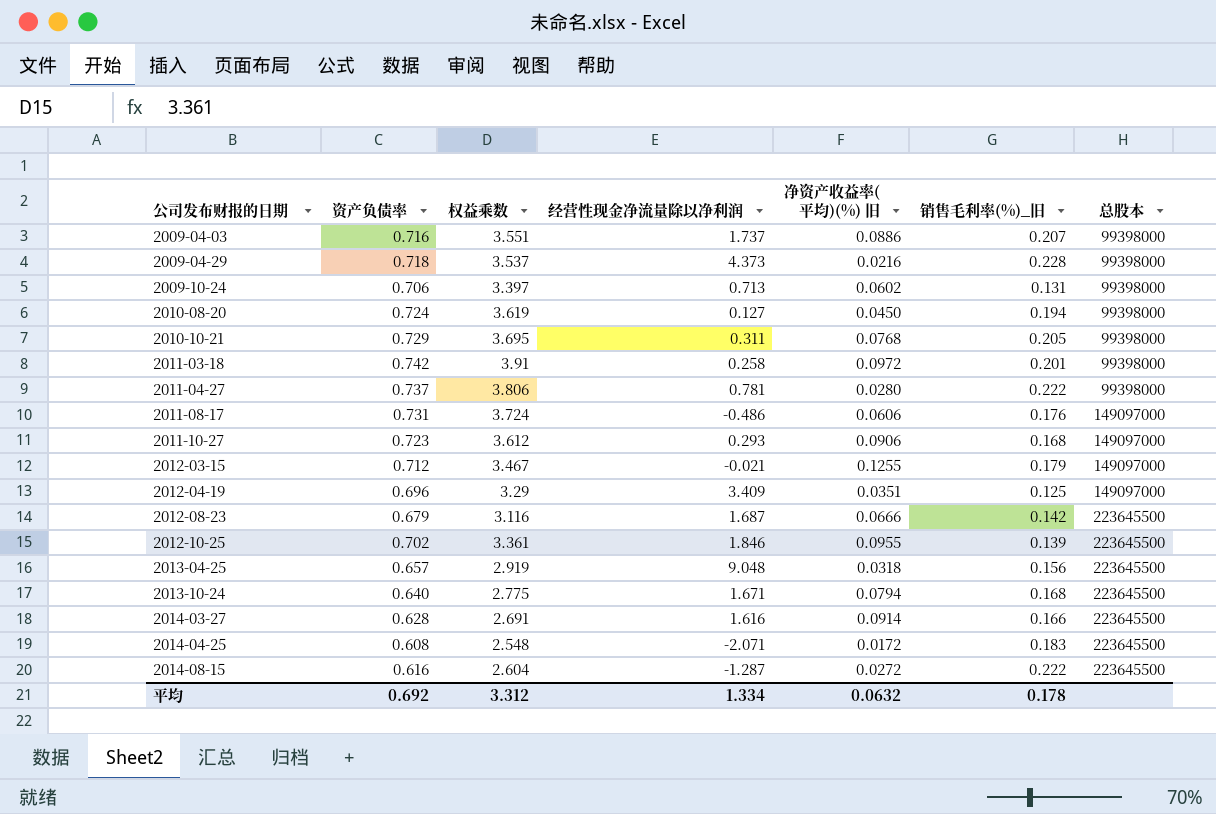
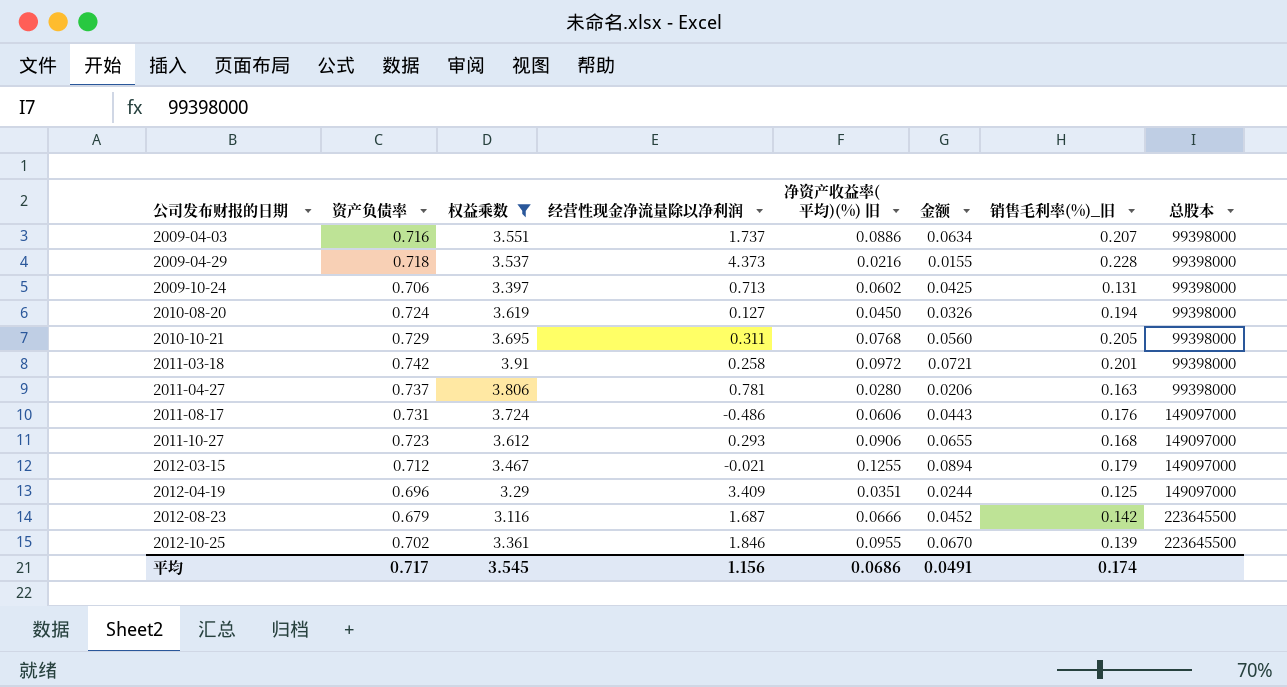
filter: none -> 权益乘数 >= 3.116
column 金额 | formula: none -> [资产负债率] * [净资产收益率(平均)(%) 旧]
2011-04-27 | 销售毛利率(%)_旧: 0.222 -> 0.163
平均 | 资产负债率: 0.692 -> 0.717
平均 | 权益乘数: 3.312 -> 3.545
平均 | 经营性现金净流量除以净利润: 1.334 -> 1.156
平均 | 净资产收益率(平均)(%) 旧: 0.0632 -> 0.0686
平均 | 销售毛利率(%)_旧: 0.178 -> 0.174

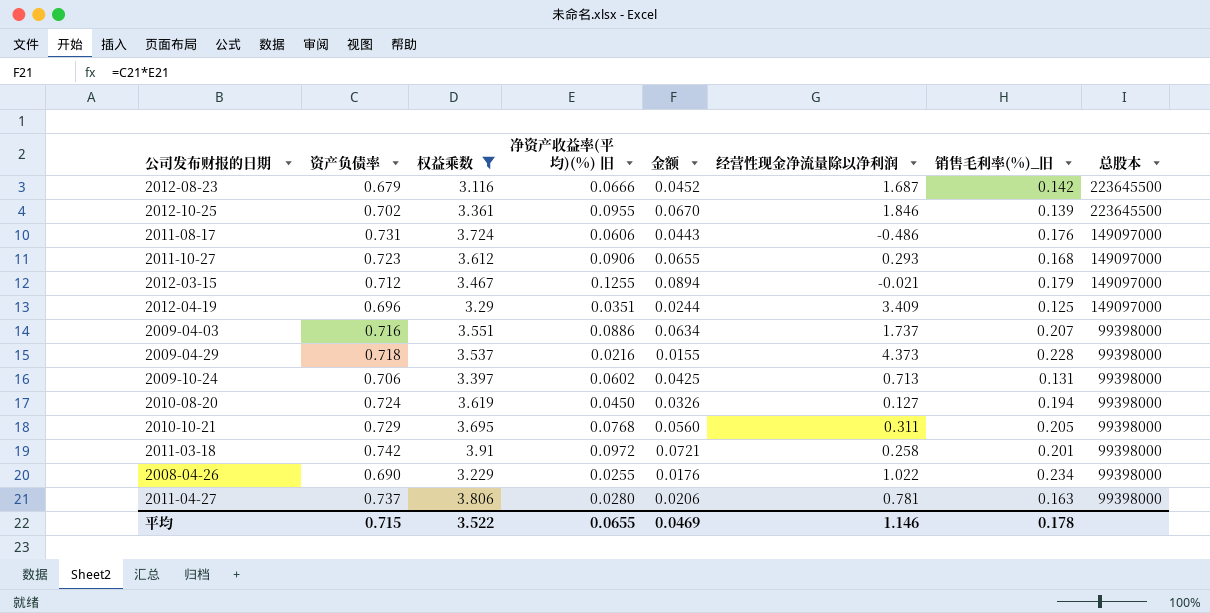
row order: 公司发布财报的日期 ascending -> 总股本 descending
column 经营性现金净流量除以净利润 | position: 4 -> 6
row 2008-04-26: none -> 0.690 | 3.229 | 0.0255 | 0.0176 | 1.022 | 0.234 | 99398000
平均 | 资产负债率: 0.717 -> 0.715
平均 | 权益乘数: 3.545 -> 3.522
平均 | 净资产收益率(平均)(%) 旧: 0.0686 -> 0.0655
平均 | 金额: 0.0491 -> 0.0469
平均 | 经营性现金净流量除以净利润: 1.156 -> 1.146
平均 | 销售毛利率(%)_旧: 0.174 -> 0.178

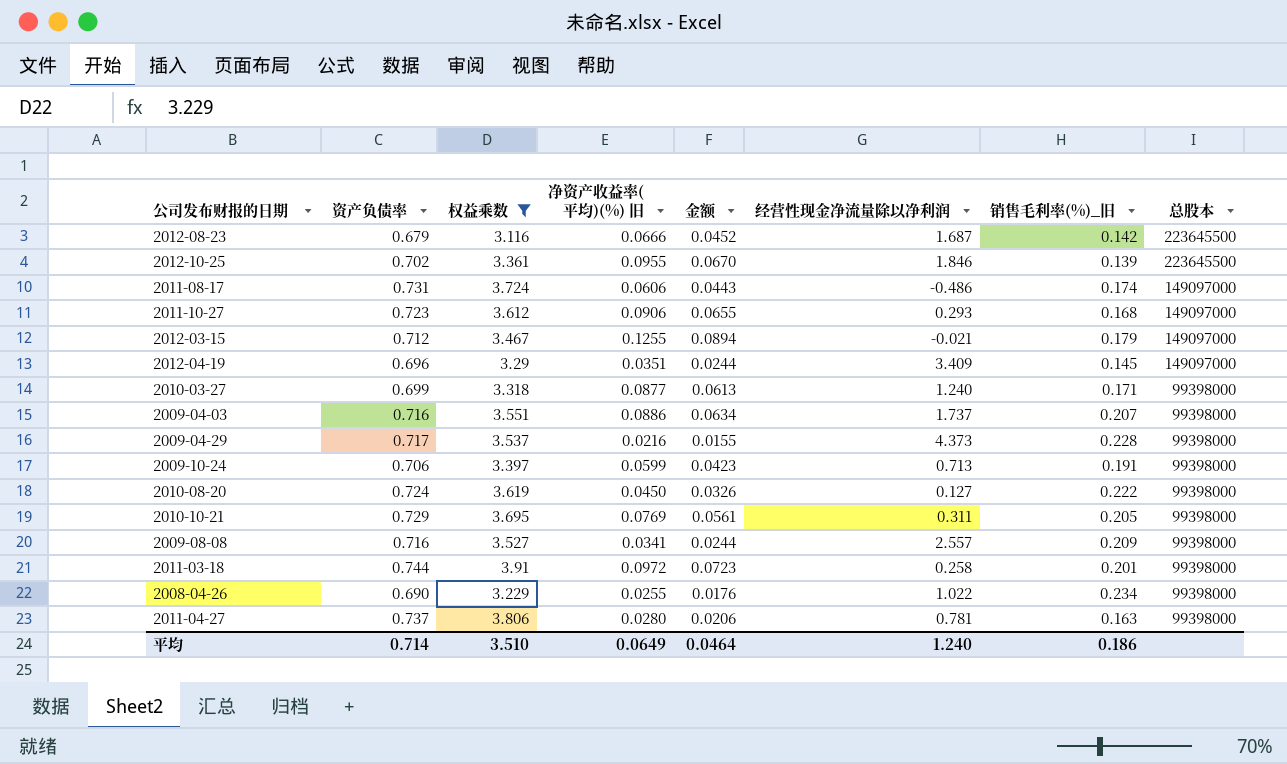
2011-08-17 | 销售毛利率(%)_旧: 0.176 -> 0.174
2012-04-19 | 销售毛利率(%)_旧: 0.125 -> 0.145
row 2010-03-27: none -> 0.699 | 3.318 | 0.0877 | 0.0613 | 1.240 | 0.171 | 99398000
2009-04-29 | 资产负债率: 0.718 -> 0.717
2009-10-24 | 净资产收益率(平均)(%) 旧: 0.0602 -> 0.0599
2009-10-24 | 金额: 0.0425 -> 0.0423
2009-10-24 | 销售毛利率(%)_旧: 0.131 -> 0.191
2010-08-20 | 销售毛利率(%)_旧: 0.194 -> 0.222
2010-10-21 | 净资产收益率(平均)(%) 旧: 0.0768 -> 0.0769
2010-10-21 | 金额: 0.0560 -> 0.0561
row 2009-08-08: none -> 0.716 | 3.527 | 0.0341 | 0.0244 | 2.557 | 0.209 | 99398000
2011-03-18 | 资产负债率: 0.742 -> 0.744
2011-03-18 | 金额: 0.0721 -> 0.0723
平均 | 资产负债率: 0.715 -> 0.714
平均 | 权益乘数: 3.522 -> 3.510
平均 | 净资产收益率(平均)(%) 旧: 0.0655 -> 0.0649
平均 | 金额: 0.0469 -> 0.0464
平均 | 经营性现金净流量除以净利润: 1.146 -> 1.240
平均 | 销售毛利率(%)_旧: 0.178 -> 0.186

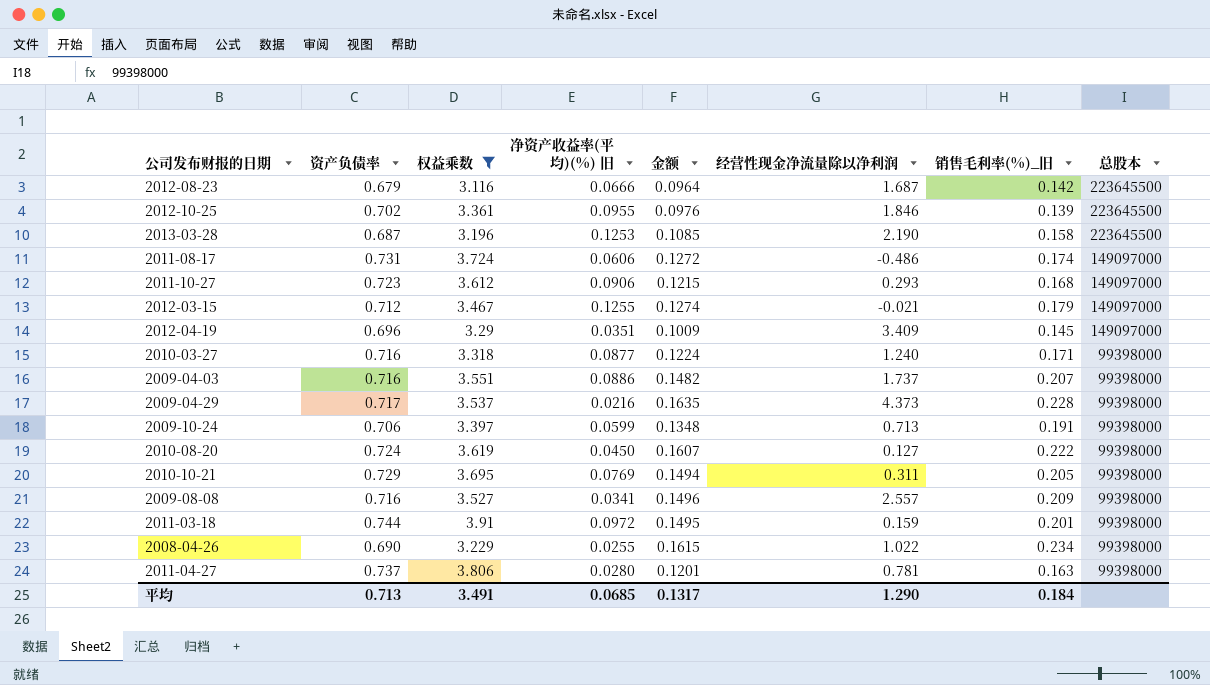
column 金额 | formula: [资产负债率] * [净资产收益率(平均)(%) 旧] -> [资产负债率] * [销售毛利率(%)_旧]
row 2013-03-28: none -> 0.687 | 3.196 | 0.1253 | 0.1085 | 2.190 | 0.158 | 223645500
2010-03-27 | 资产负债率: 0.699 -> 0.716
2011-03-18 | 经营性现金净流量除以净利润: 0.258 -> 0.159
平均 | 资产负债率: 0.714 -> 0.713
平均 | 权益乘数: 3.510 -> 3.491
平均 | 净资产收益率(平均)(%) 旧: 0.0649 -> 0.0685
平均 | 金额: 0.0464 -> 0.1317
平均 | 经营性现金净流量除以净利润: 1.240 -> 1.290
平均 | 销售毛利率(%)_旧: 0.186 -> 0.184

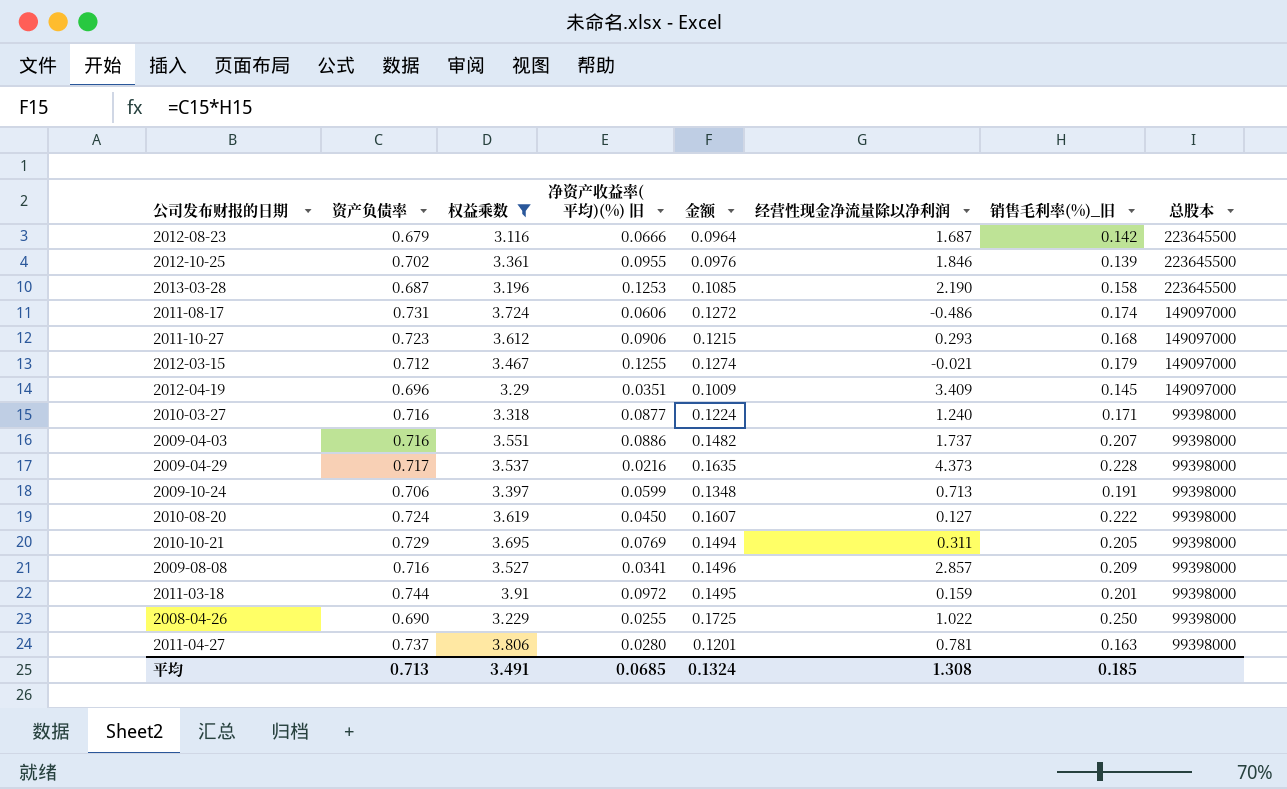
2009-08-08 | 经营性现金净流量除以净利润: 2.557 -> 2.857
2008-04-26 | 金额: 0.1615 -> 0.1725
2008-04-26 | 销售毛利率(%)_旧: 0.234 -> 0.250
平均 | 金额: 0.1317 -> 0.1324
平均 | 经营性现金净流量除以净利润: 1.290 -> 1.308
平均 | 销售毛利率(%)_旧: 0.184 -> 0.185

